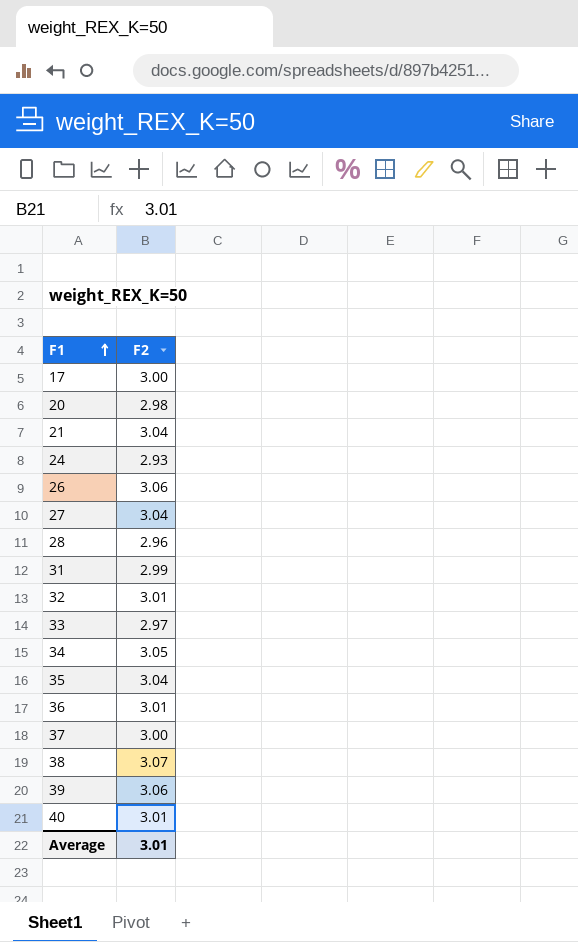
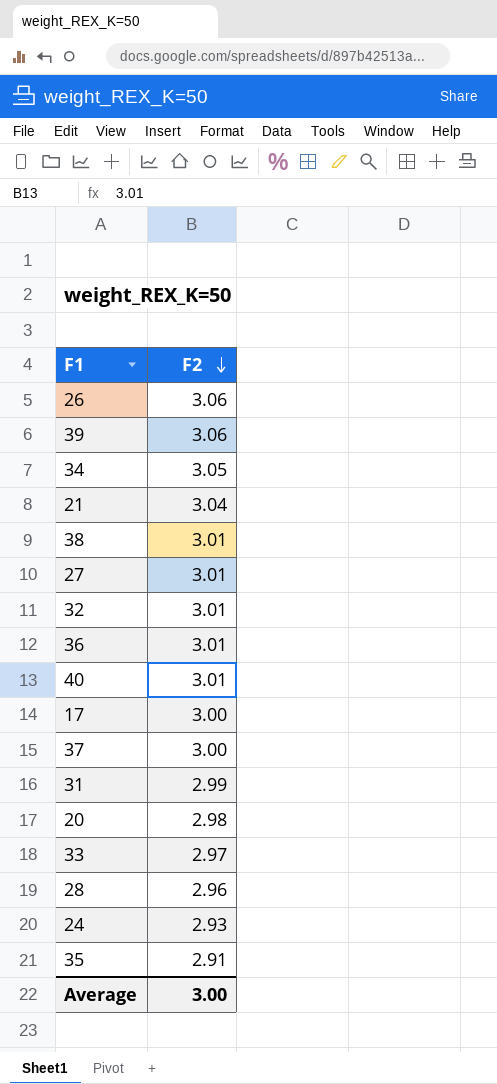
row order: F1 ascending -> F2 descending
38 | F2: 3.07 -> 3.01
27 | F2: 3.04 -> 3.01
35 | F2: 3.04 -> 2.91
Average | F2: 3.01 -> 3.00

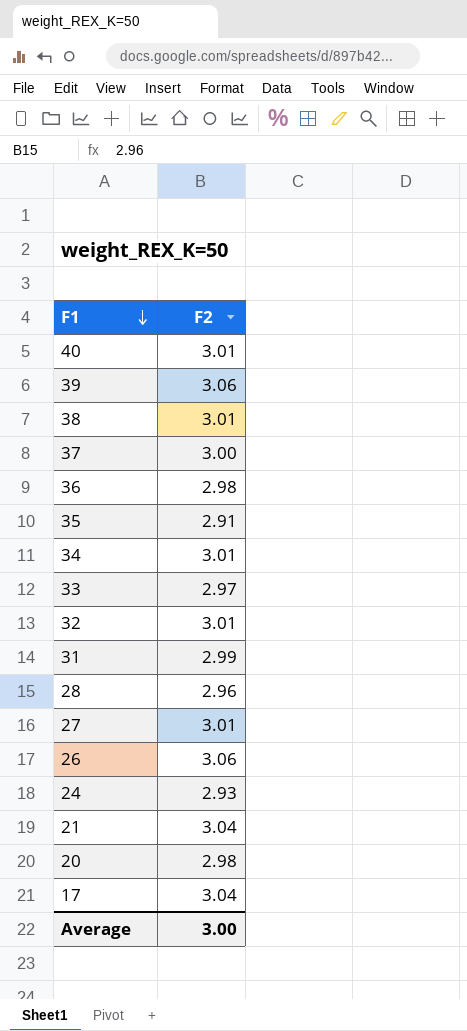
row order: F2 descending -> F1 descending
36 | F2: 3.01 -> 2.98
34 | F2: 3.05 -> 3.01
17 | F2: 3.00 -> 3.04

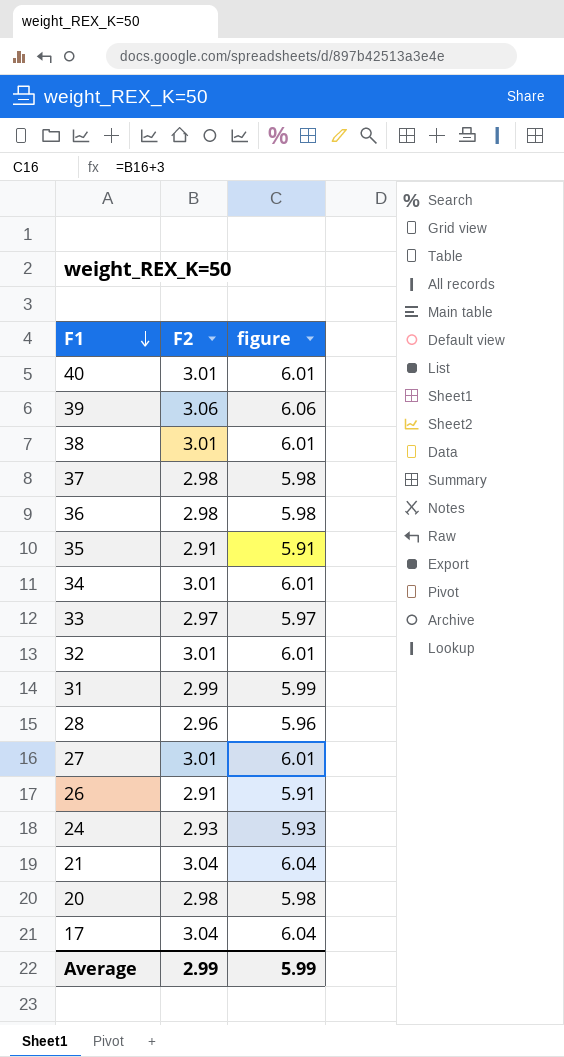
column figure | formula: none -> [F2] + 3
37 | F2: 3.00 -> 2.98
26 | F2: 3.06 -> 2.91
Average | F2: 3.00 -> 2.99

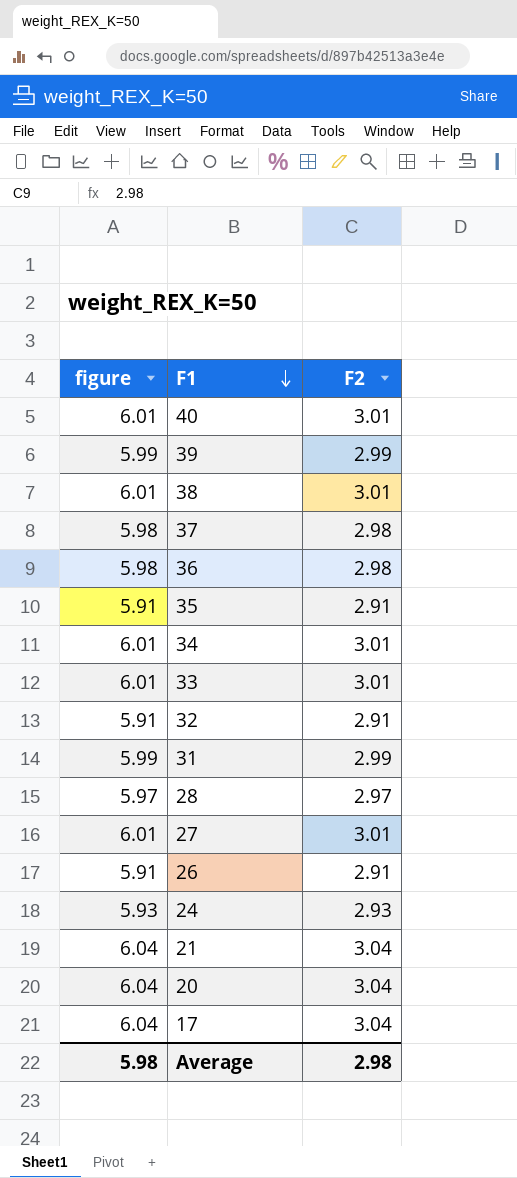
column figure | position: 3 -> 1
39 | figure: 6.06 -> 5.99
39 | F2: 3.06 -> 2.99
33 | figure: 5.97 -> 6.01
33 | F2: 2.97 -> 3.01
32 | figure: 6.01 -> 5.91
32 | F2: 3.01 -> 2.91
28 | figure: 5.96 -> 5.97
28 | F2: 2.96 -> 2.97
20 | figure: 5.98 -> 6.04
20 | F2: 2.98 -> 3.04
Average | figure: 5.99 -> 5.98
Average | F2: 2.99 -> 2.98

